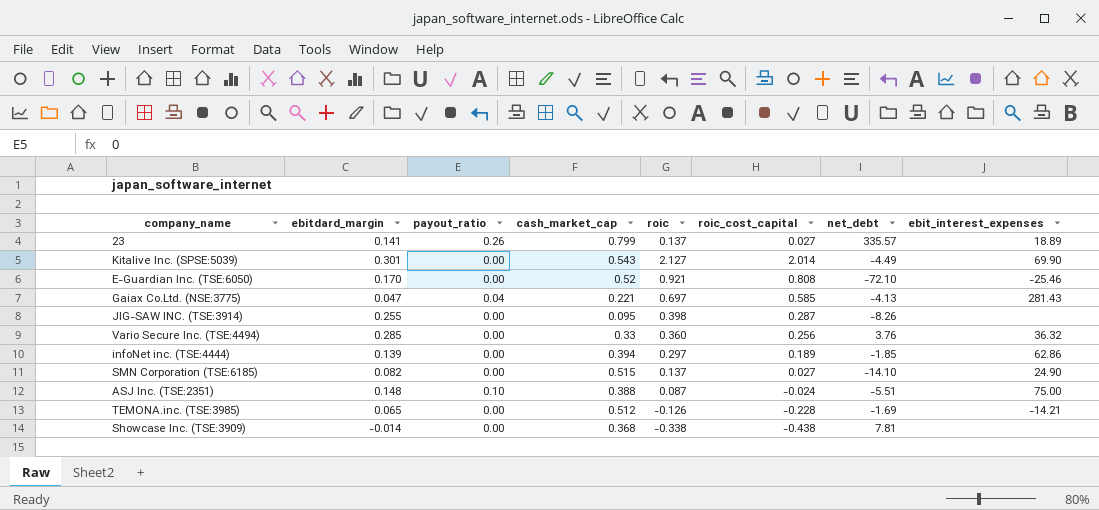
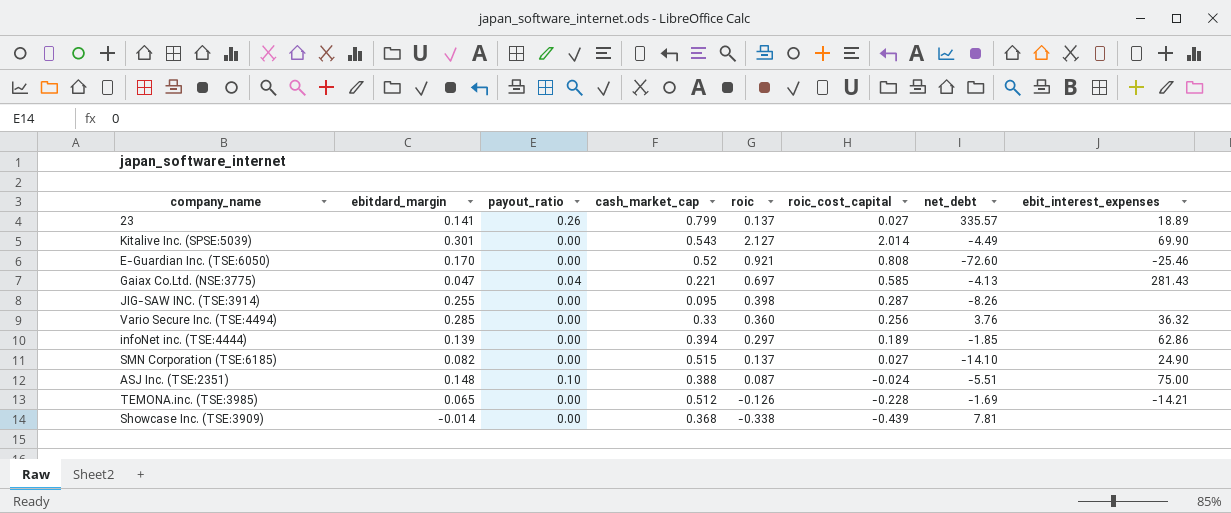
E-Guardian Inc. (TSE:6050) | net_debt: -72.10 -> -72.60
Showcase Inc. (TSE:3909) | roic_cost_capital: -0.438 -> -0.439

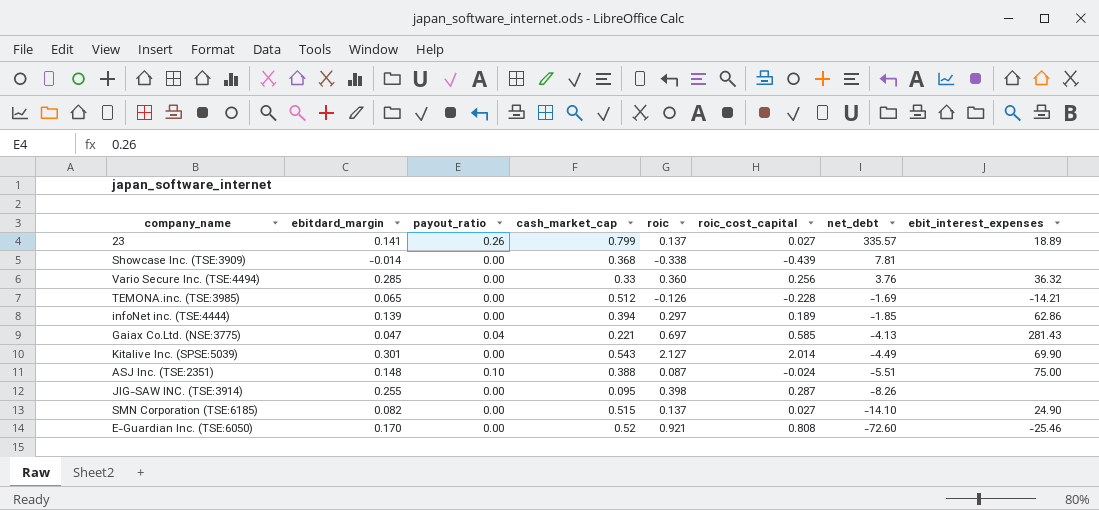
row order: none -> net_debt descending

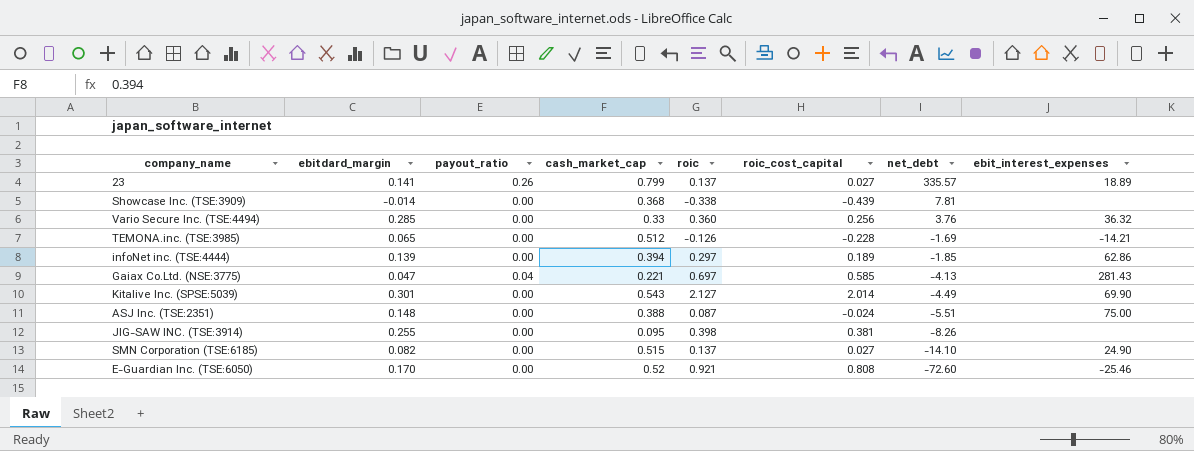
ASJ Inc. (TSE:2351) | payout_ratio: 0.10 -> 0.00
JIG-SAW INC. (TSE:3914) | roic_cost_capital: 0.287 -> 0.381

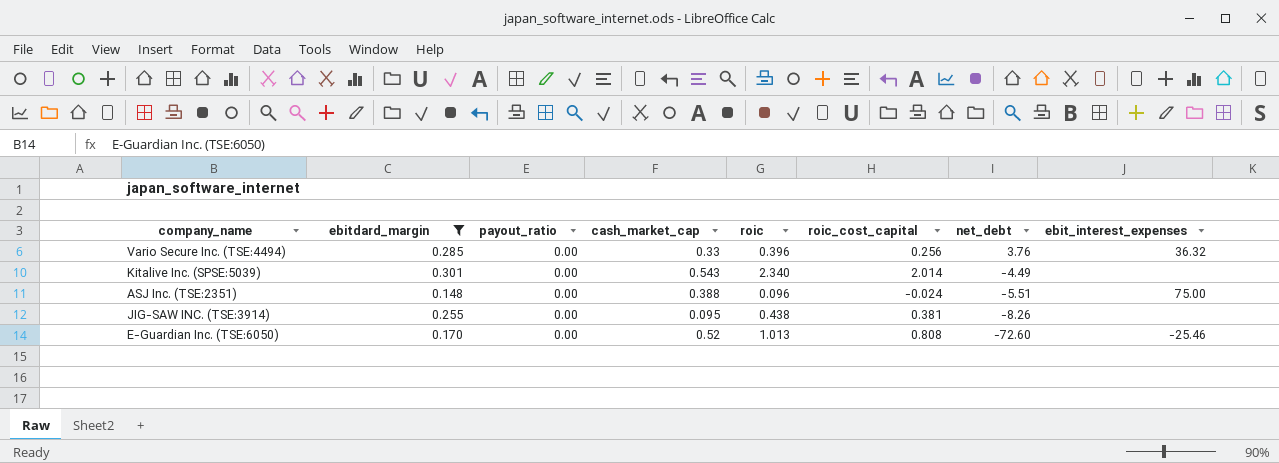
filter: none -> ebitdard_margin >= 0.148
Vario Secure Inc. (TSE:4494) | roic: 0.360 -> 0.396
Kitalive Inc. (SPSE:5039) | roic: 2.127 -> 2.340
Kitalive Inc. (SPSE:5039) | ebit_interest_expenses: 69.90 -> none
ASJ Inc. (TSE:2351) | roic: 0.087 -> 0.096
JIG-SAW INC. (TSE:3914) | roic: 0.398 -> 0.438
E-Guardian Inc. (TSE:6050) | roic: 0.921 -> 1.013

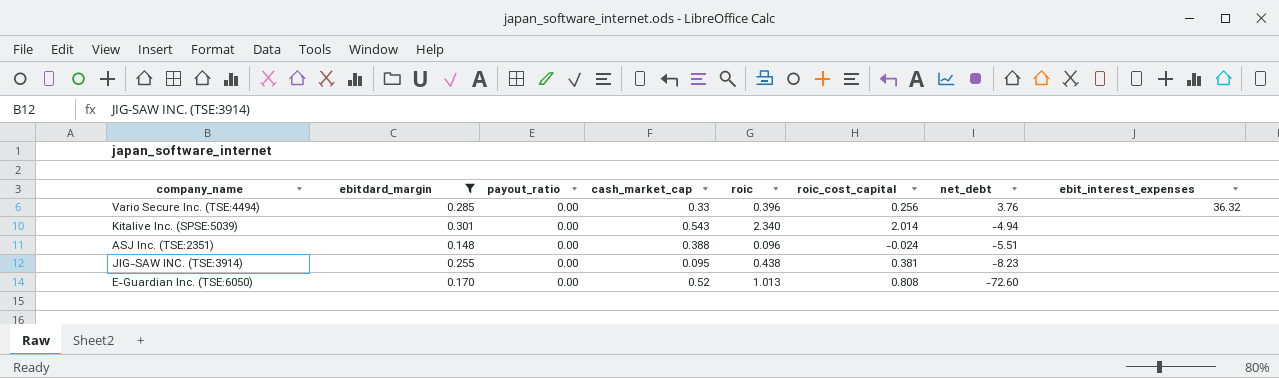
Kitalive Inc. (SPSE:5039) | net_debt: -4.49 -> -4.94
ASJ Inc. (TSE:2351) | ebit_interest_expenses: 75.00 -> none
JIG-SAW INC. (TSE:3914) | net_debt: -8.26 -> -8.23
E-Guardian Inc. (TSE:6050) | ebit_interest_expenses: -25.46 -> none

